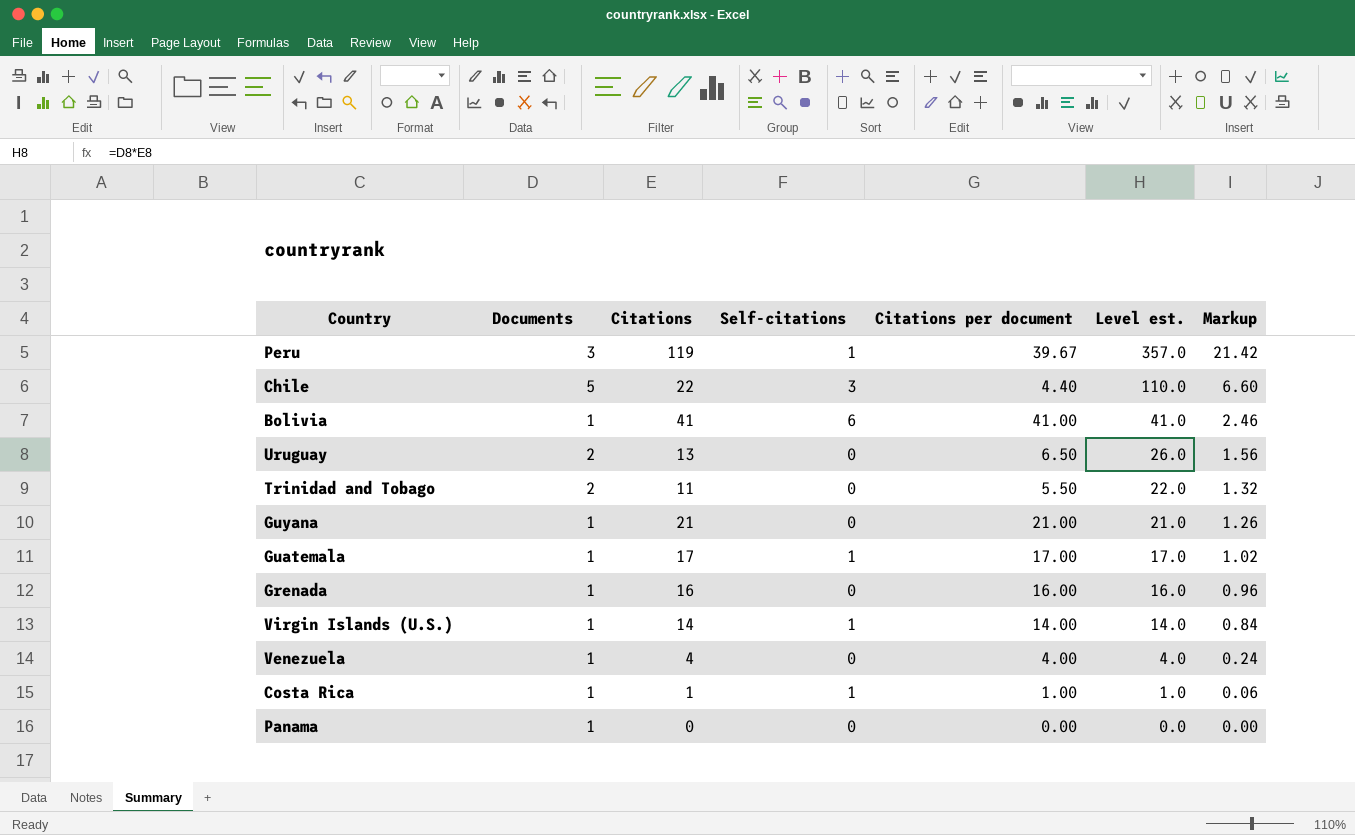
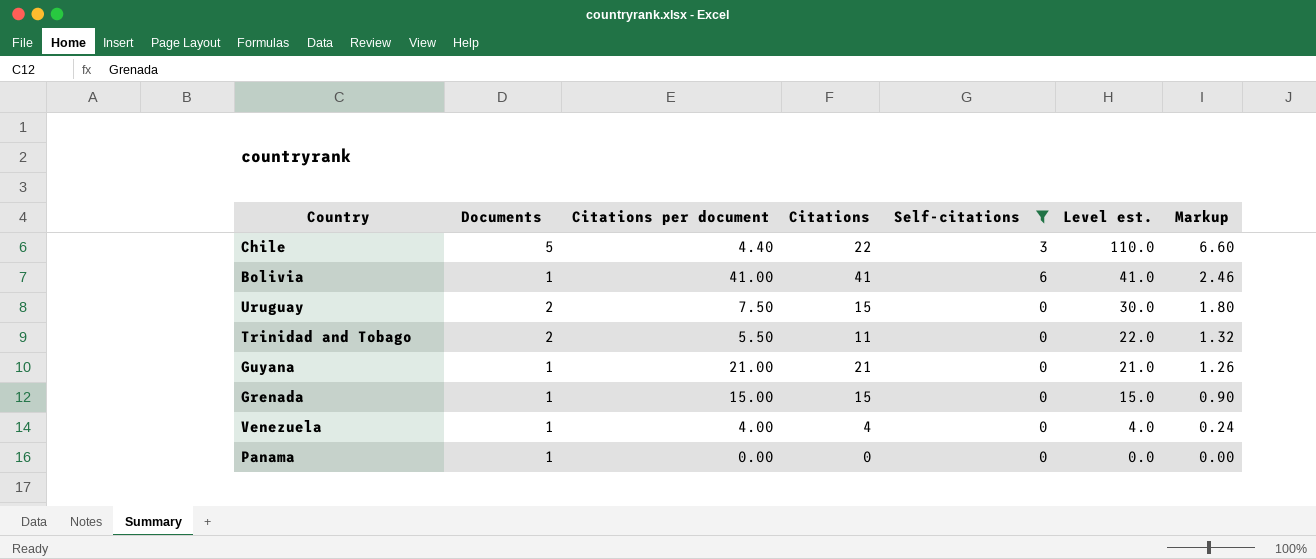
filter: none -> Self-citations != 1
column Citations per document | position: 5 -> 3
Uruguay | Citations per document: 6.50 -> 7.50
Uruguay | Citations: 13 -> 15
Uruguay | Level est.: 26.0 -> 30.0
Uruguay | Markup: 1.56 -> 1.80
Grenada | Citations per document: 16.00 -> 15.00
Grenada | Citations: 16 -> 15
Grenada | Level est.: 16.0 -> 15.0
Grenada | Markup: 0.96 -> 0.90

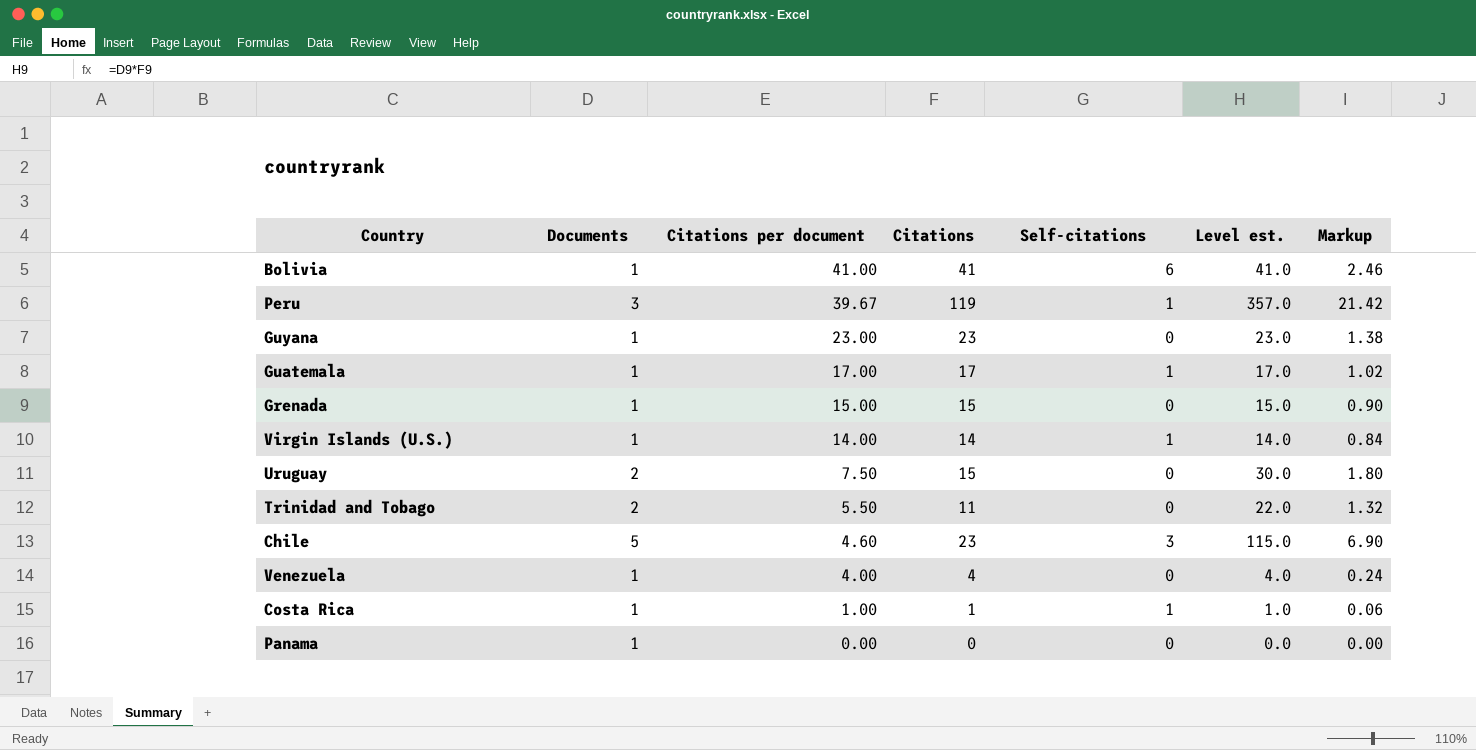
filter: Self-citations != 1 -> none
row order: Level est. descending -> Citations per document descending
Guyana | Citations per document: 21.00 -> 23.00
Guyana | Citations: 21 -> 23
Guyana | Level est.: 21.0 -> 23.0
Guyana | Markup: 1.26 -> 1.38
Chile | Citations per document: 4.40 -> 4.60
Chile | Citations: 22 -> 23
Chile | Level est.: 110.0 -> 115.0
Chile | Markup: 6.60 -> 6.90

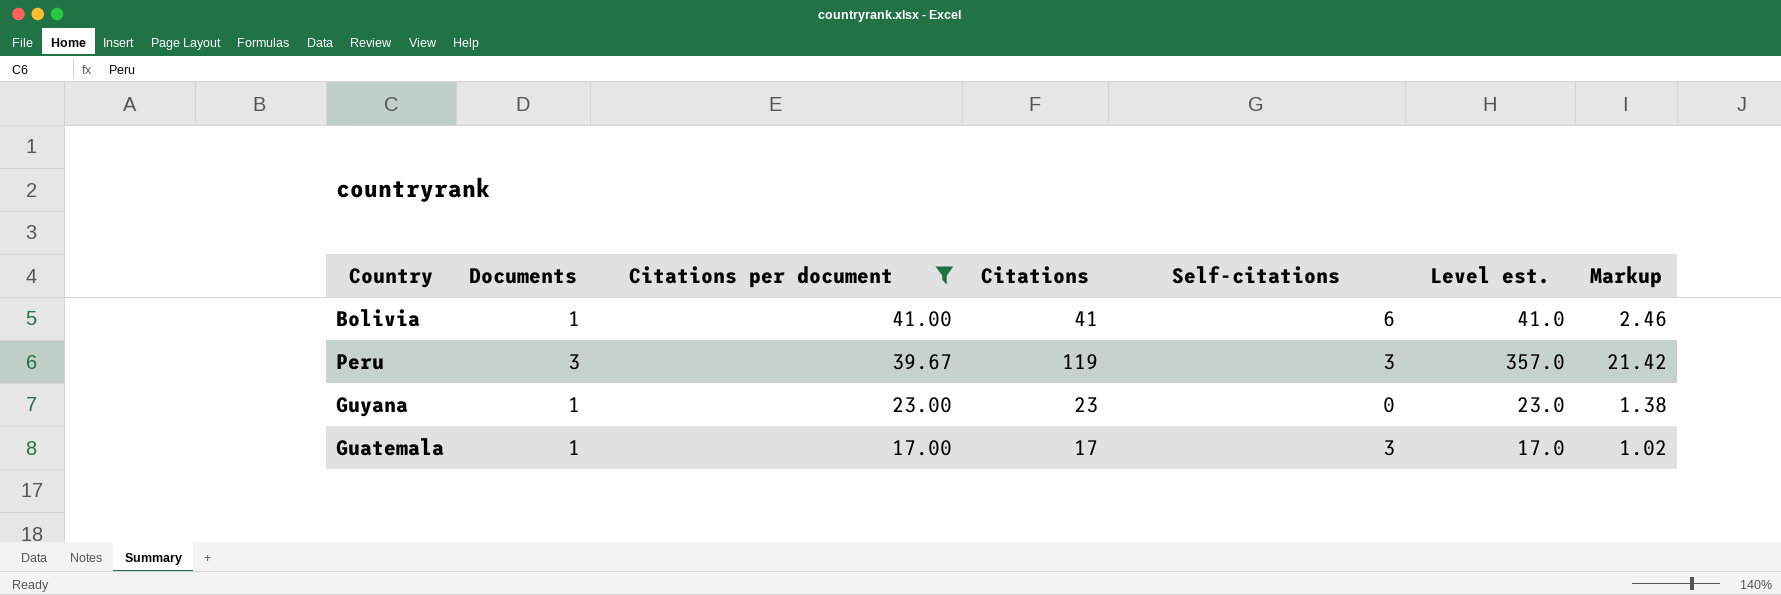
filter: none -> Citations per document >= 17.00
Peru | Self-citations: 1 -> 3
Guatemala | Self-citations: 1 -> 3

